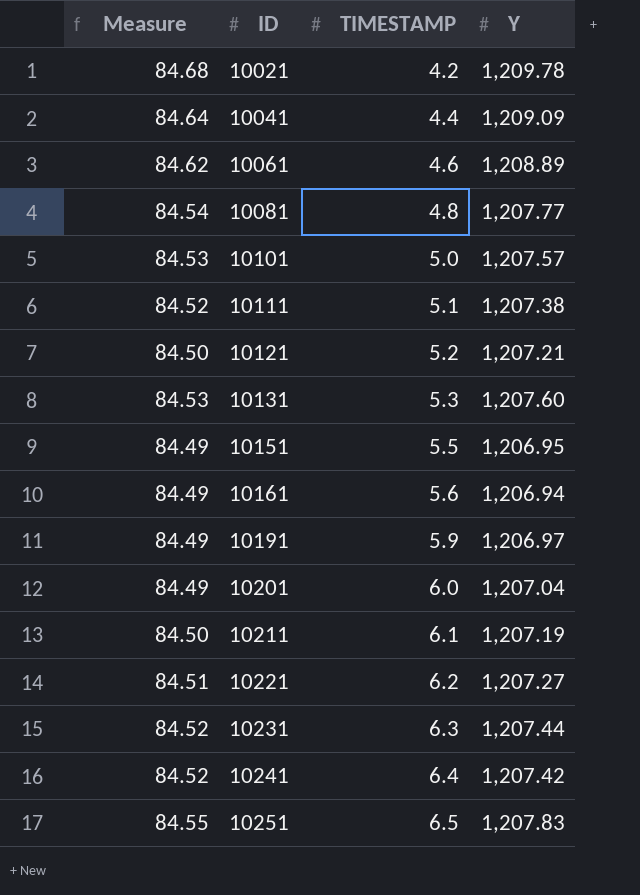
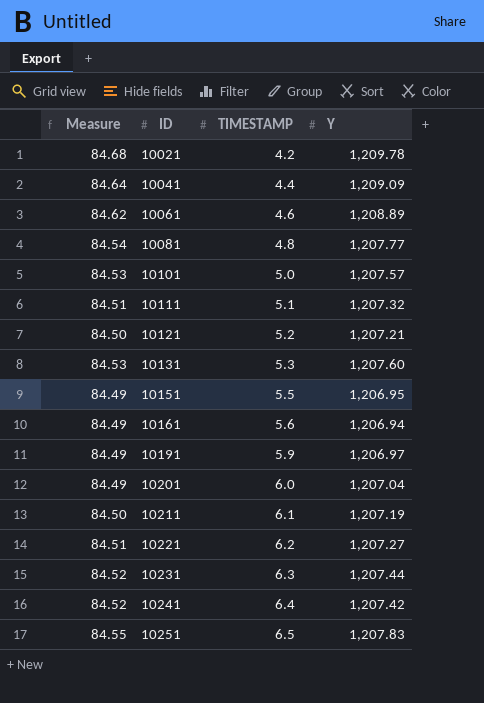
10111 | Measure: 84.52 -> 84.51
10111 | Y: 1,207.38 -> 1,207.32

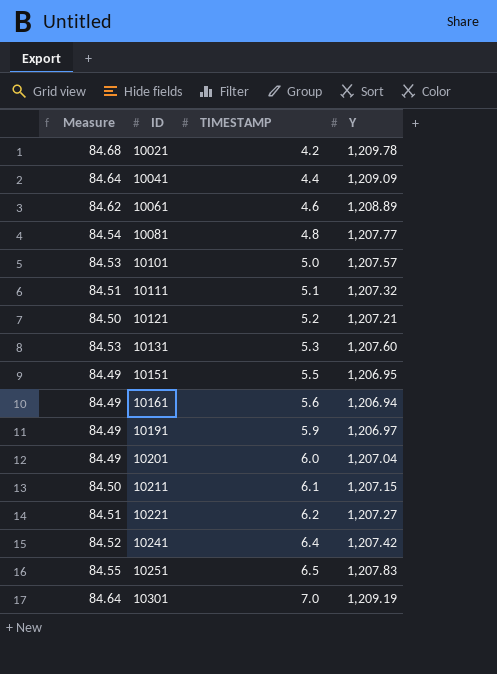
row 10231: 84.52 | 6.3 | 1,207.44 -> none
10211 | Y: 1,207.19 -> 1,207.15
row 10301: none -> 84.64 | 7.0 | 1,209.19

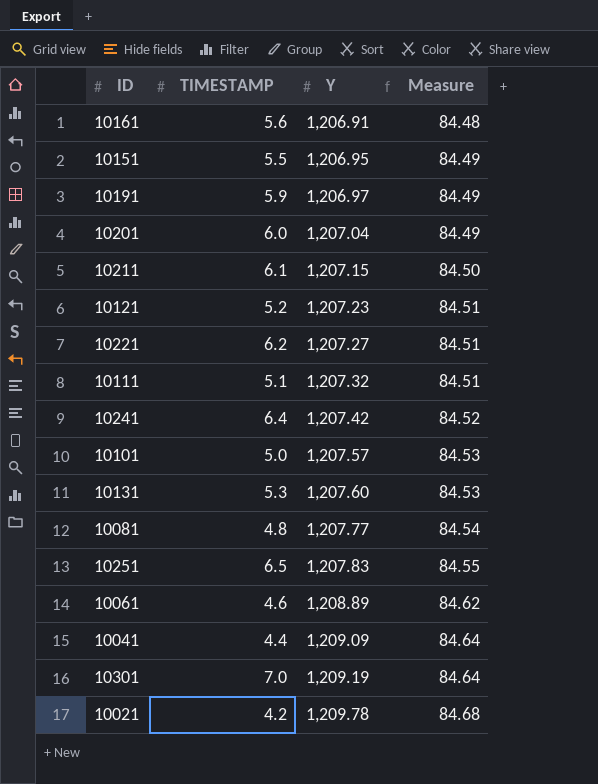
row order: ID ascending -> Y ascending
column Measure | position: 1 -> 4
10161 | Y: 1,206.94 -> 1,206.91
10161 | Measure: 84.49 -> 84.48
10121 | Y: 1,207.21 -> 1,207.23
10121 | Measure: 84.50 -> 84.51

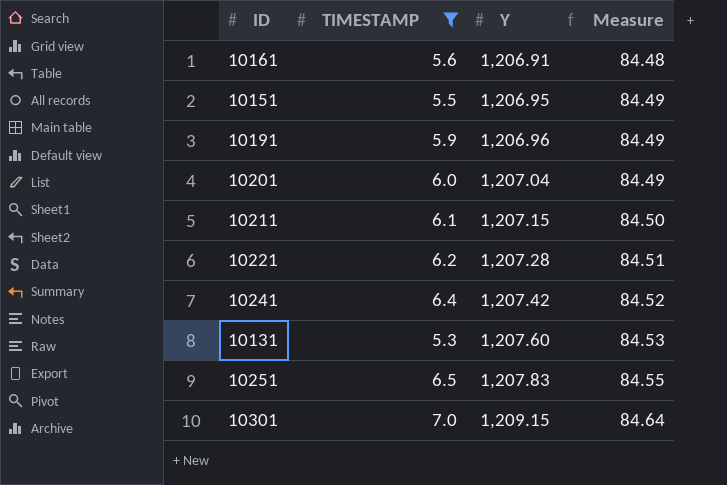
filter: none -> TIMESTAMP >= 5.3
10191 | Y: 1,206.97 -> 1,206.96
10221 | Y: 1,207.27 -> 1,207.28
10301 | Y: 1,209.19 -> 1,209.15

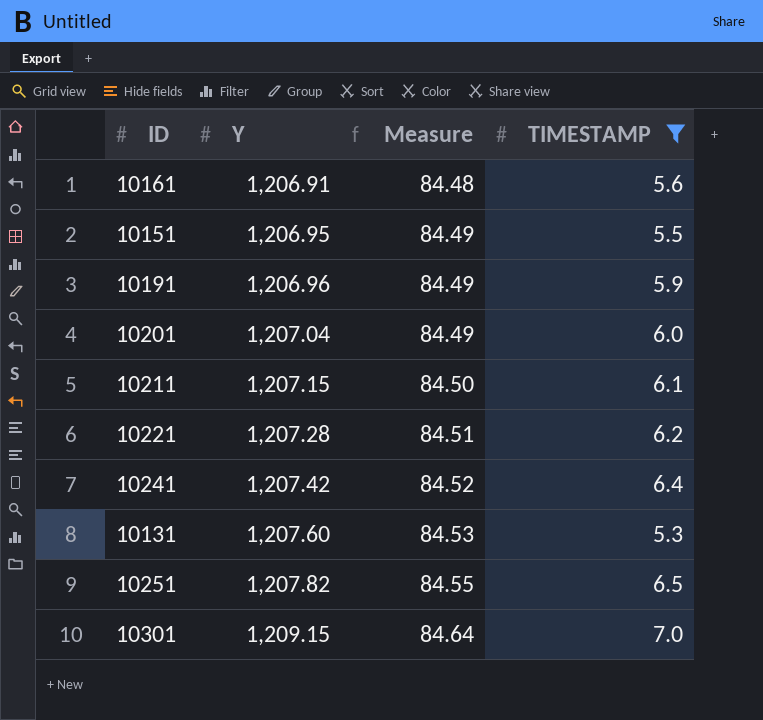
column TIMESTAMP | position: 2 -> 4
10251 | Y: 1,207.83 -> 1,207.82

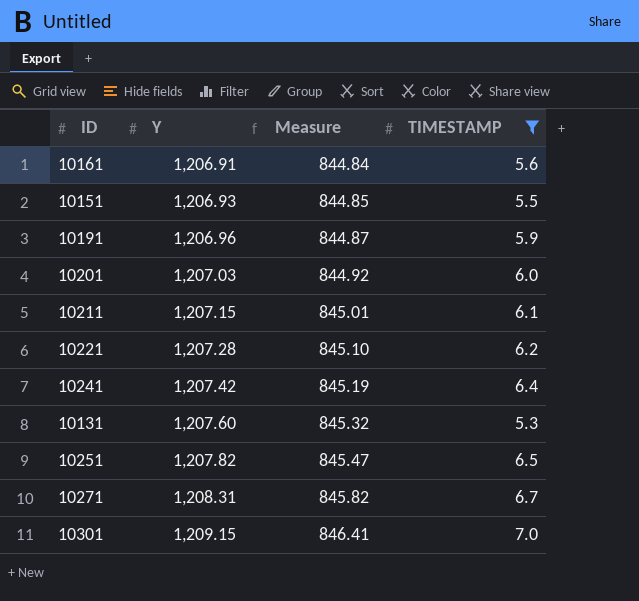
column Measure | formula: [Y] * 0.07 -> [Y] * 0.7
10151 | Y: 1,206.95 -> 1,206.93
10201 | Y: 1,207.04 -> 1,207.03
row 10271: none -> 1,208.31 | 845.82 | 6.7

